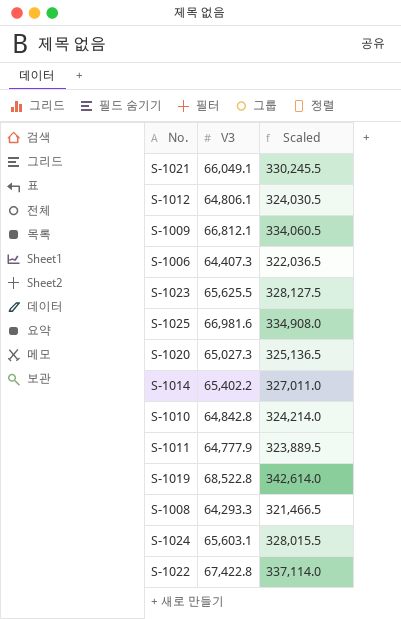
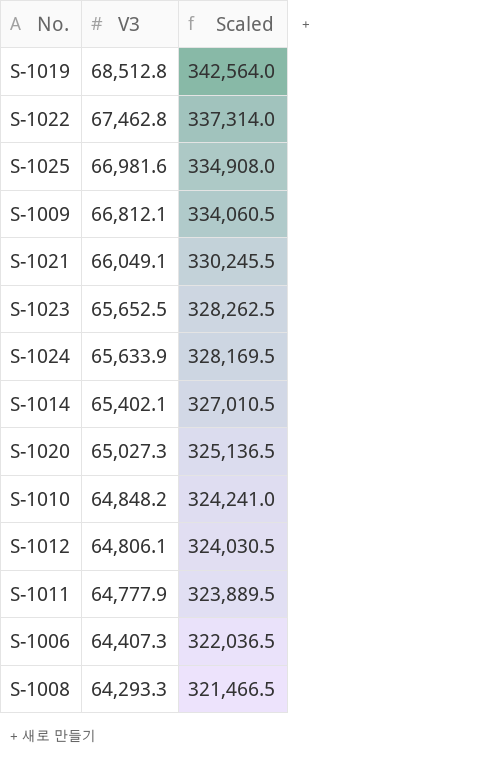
row order: none -> V3 descending
S-1019 | V3: 68,522.8 -> 68,512.8
S-1019 | Scaled: 342,614.0 -> 342,564.0
S-1022 | V3: 67,422.8 -> 67,462.8
S-1022 | Scaled: 337,114.0 -> 337,314.0
S-1023 | V3: 65,625.5 -> 65,652.5
S-1023 | Scaled: 328,127.5 -> 328,262.5
S-1024 | V3: 65,603.1 -> 65,633.9
S-1024 | Scaled: 328,015.5 -> 328,169.5
S-1014 | V3: 65,402.2 -> 65,402.1
S-1014 | Scaled: 327,011.0 -> 327,010.5
S-1010 | V3: 64,842.8 -> 64,848.2
S-1010 | Scaled: 324,214.0 -> 324,241.0

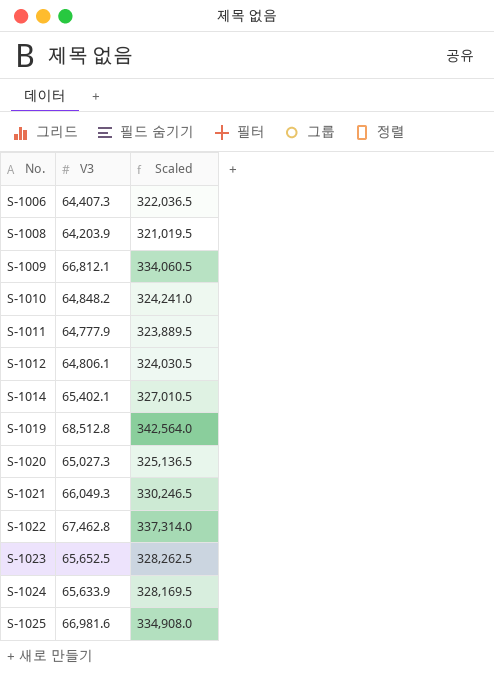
row order: V3 descending -> No. ascending
S-1008 | V3: 64,293.3 -> 64,203.9
S-1008 | Scaled: 321,466.5 -> 321,019.5
S-1021 | V3: 66,049.1 -> 66,049.3
S-1021 | Scaled: 330,245.5 -> 330,246.5

